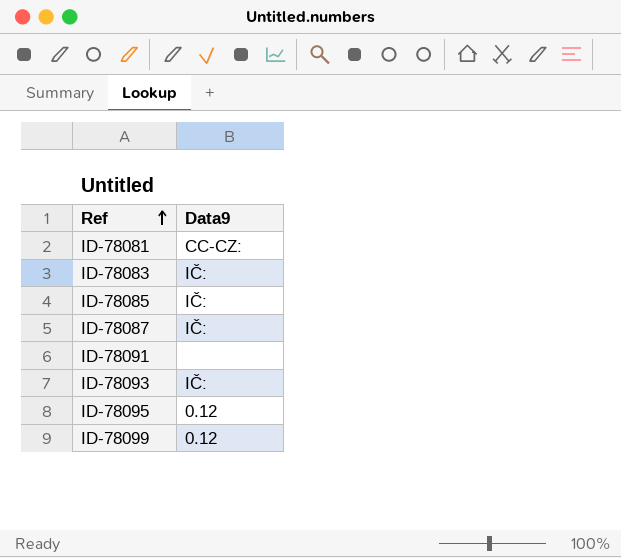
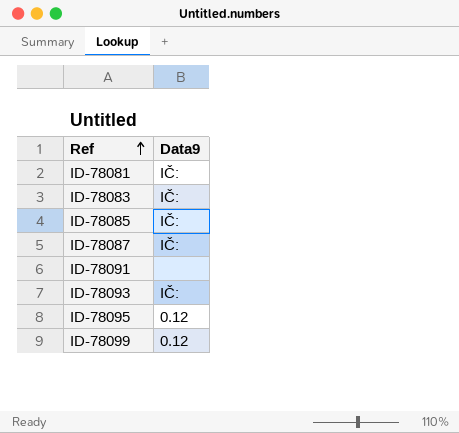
ID-78081 | Data9: CC-CZ: -> IČ:

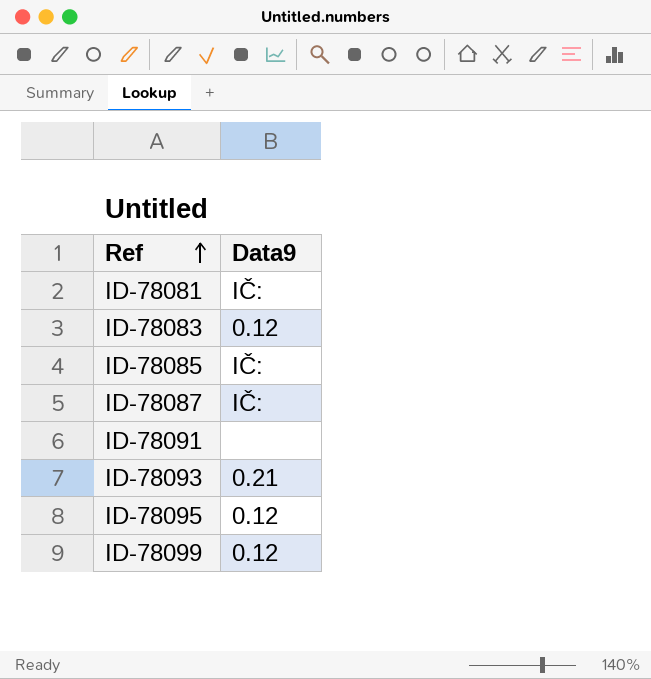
ID-78083 | Data9: IČ: -> 0.12
ID-78093 | Data9: IČ: -> 0.21

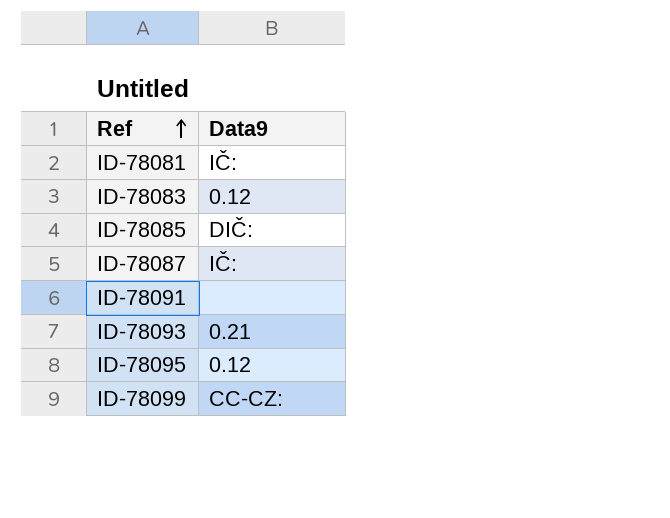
ID-78085 | Data9: IČ: -> DIČ:
ID-78099 | Data9: 0.12 -> CC-CZ:

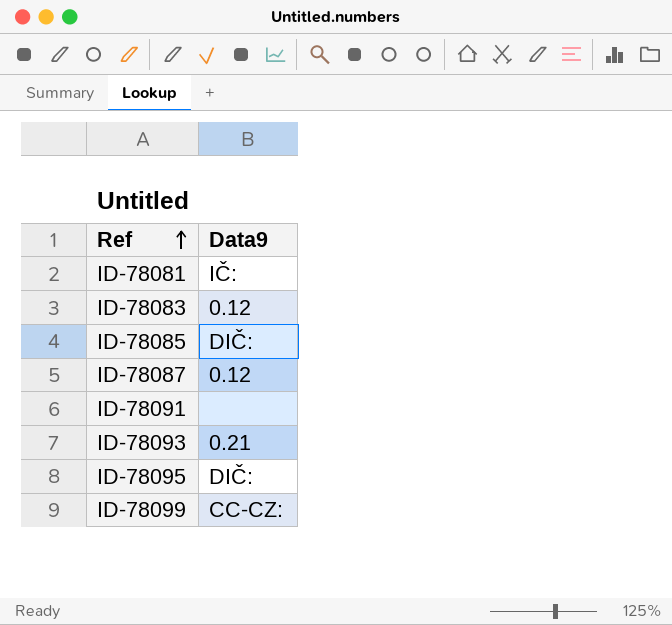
ID-78087 | Data9: IČ: -> 0.12
ID-78095 | Data9: 0.12 -> DIČ:

